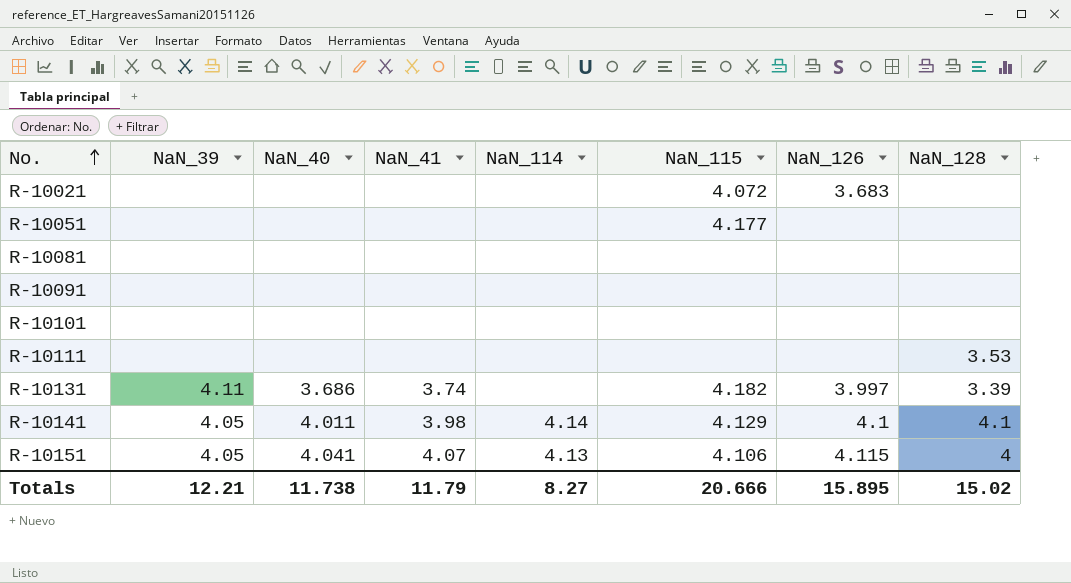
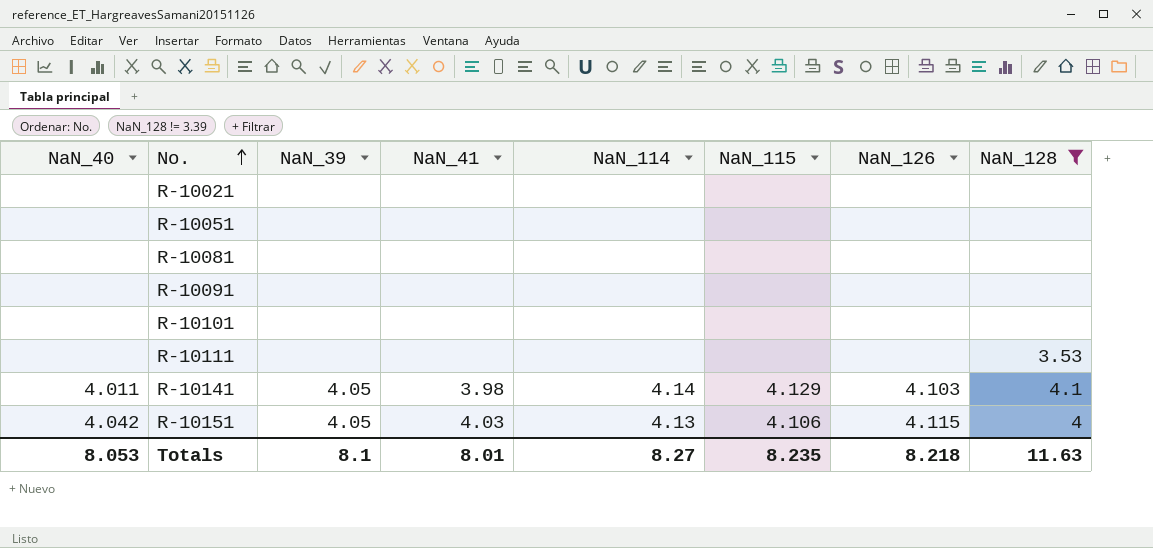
filter: none -> NaN_128 != 3.39
column NaN_40 | position: 3 -> 1
R-10021 | NaN_115: 4.072 -> none
R-10021 | NaN_126: 3.683 -> none
R-10051 | NaN_115: 4.177 -> none
R-10141 | NaN_126: 4.1 -> 4.103
R-10151 | NaN_40: 4.041 -> 4.042
R-10151 | NaN_41: 4.07 -> 4.03
Totals | NaN_40: 11.738 -> 8.053
Totals | NaN_39: 12.21 -> 8.1
Totals | NaN_41: 11.79 -> 8.01
Totals | NaN_115: 20.666 -> 8.235
Totals | NaN_126: 15.895 -> 8.218
Totals | NaN_128: 15.02 -> 11.63

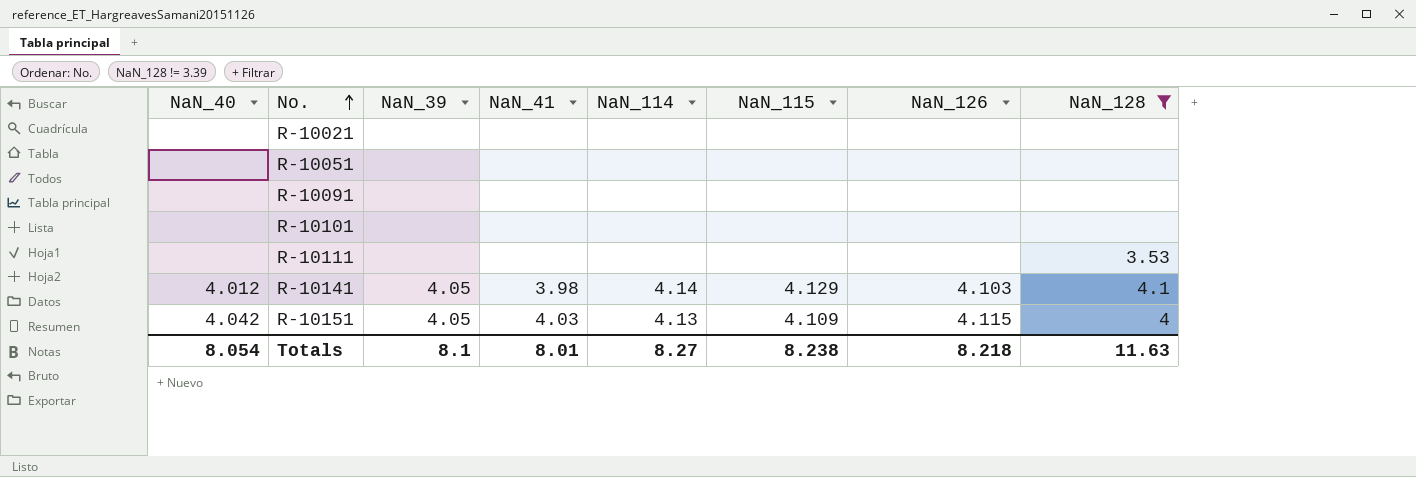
row R-10081: none | none | none | none | none | none | none -> none
R-10141 | NaN_40: 4.011 -> 4.012
R-10151 | NaN_115: 4.106 -> 4.109
Totals | NaN_40: 8.053 -> 8.054
Totals | NaN_115: 8.235 -> 8.238

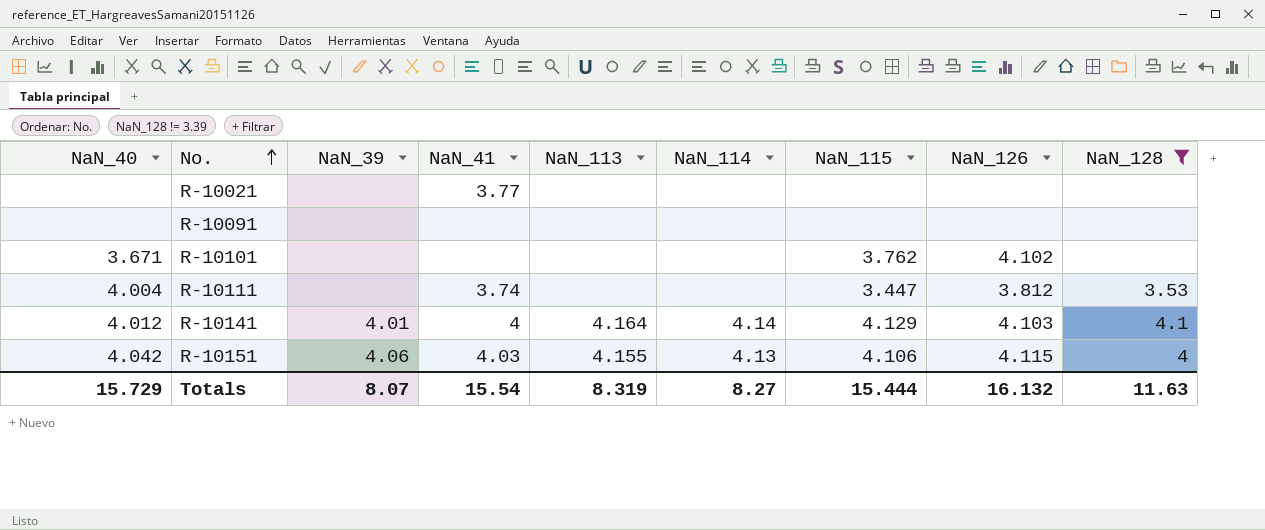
column NaN_113 | position: none -> 5
row R-10051: none | none | none | none | none | none | none -> none
R-10021 | NaN_41: none -> 3.77
R-10101 | NaN_40: none -> 3.671
R-10101 | NaN_115: none -> 3.762
R-10101 | NaN_126: none -> 4.102
R-10111 | NaN_40: none -> 4.004
R-10111 | NaN_41: none -> 3.74
R-10111 | NaN_115: none -> 3.447
R-10111 | NaN_126: none -> 3.812
R-10141 | NaN_39: 4.05 -> 4.01
R-10141 | NaN_41: 3.98 -> 4
R-10151 | NaN_39: 4.05 -> 4.06
R-10151 | NaN_115: 4.109 -> 4.106
Totals | NaN_40: 8.054 -> 15.729
Totals | NaN_39: 8.1 -> 8.07
Totals | NaN_41: 8.01 -> 15.54
Totals | NaN_115: 8.238 -> 15.444
Totals | NaN_126: 8.218 -> 16.132

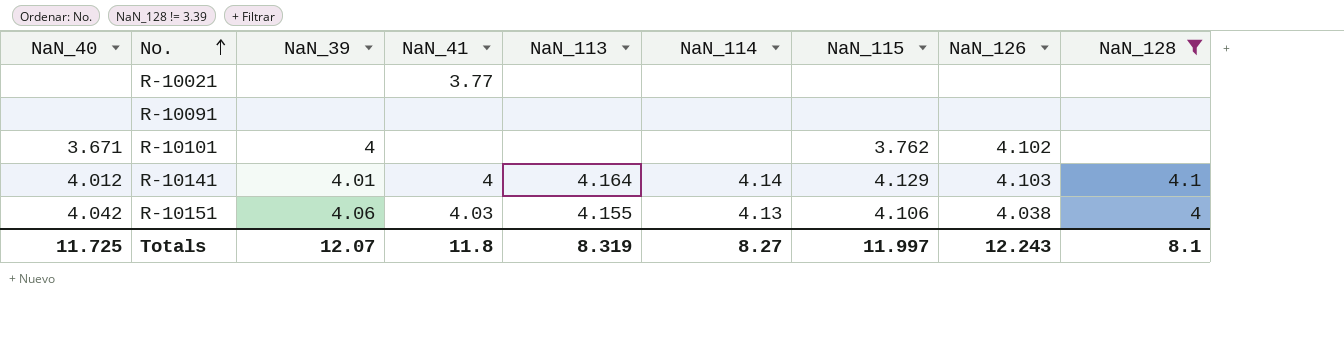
row R-10111: 4.004 | none | 3.74 | none | none | 3.447 | 3.812 | 3.53 -> none
R-10101 | NaN_39: none -> 4
R-10151 | NaN_126: 4.115 -> 4.038
Totals | NaN_40: 15.729 -> 11.725
Totals | NaN_39: 8.07 -> 12.07
Totals | NaN_41: 15.54 -> 11.8
Totals | NaN_115: 15.444 -> 11.997
Totals | NaN_126: 16.132 -> 12.243
Totals | NaN_128: 11.63 -> 8.1

